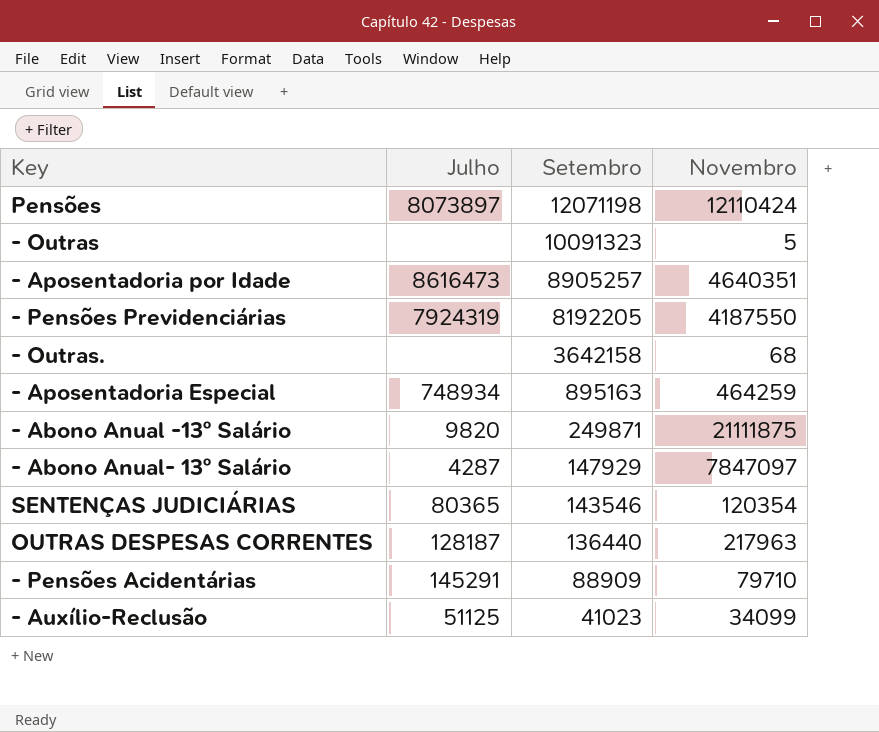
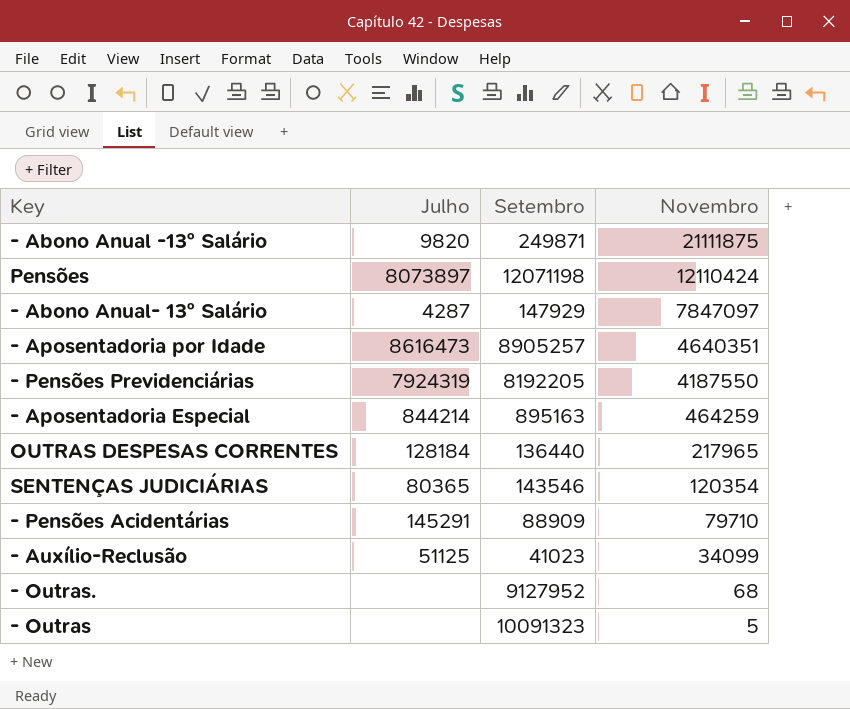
row order: Setembro descending -> Novembro descending
- Aposentadoria Especial | Julho: 748934 -> 844214
OUTRAS DESPESAS CORRENTES | Julho: 128187 -> 128184
OUTRAS DESPESAS CORRENTES | Novembro: 217963 -> 217965
- Outras. | Setembro: 3642158 -> 9127952

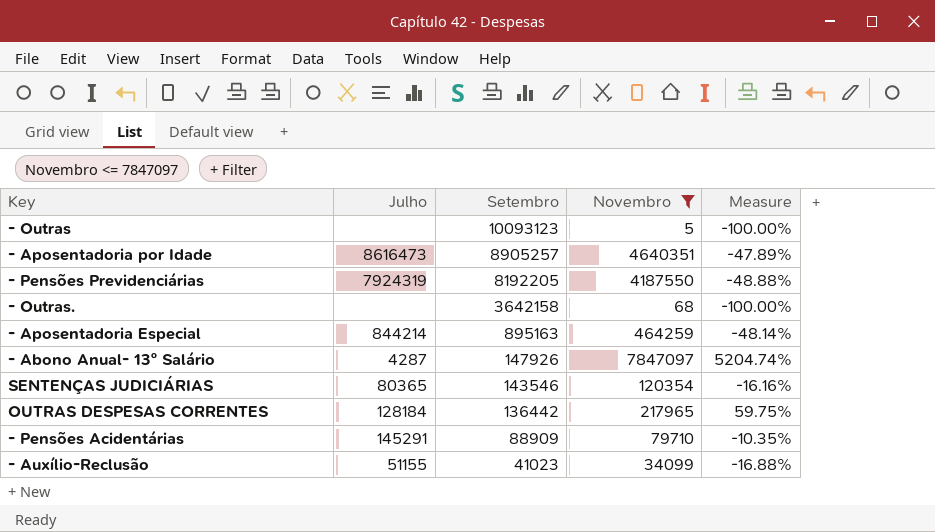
filter: none -> Novembro <= 7847097
row order: Novembro descending -> Setembro descending
column Measure | formula: none -> ([Novembro] - [Setembro]) / [Setembro]
- Outras | Setembro: 10091323 -> 10093123
- Outras. | Setembro: 9127952 -> 3642158
- Abono Anual- 13º Salário | Setembro: 147929 -> 147926
OUTRAS DESPESAS CORRENTES | Setembro: 136440 -> 136442
- Auxílio-Reclusão | Julho: 51125 -> 51155

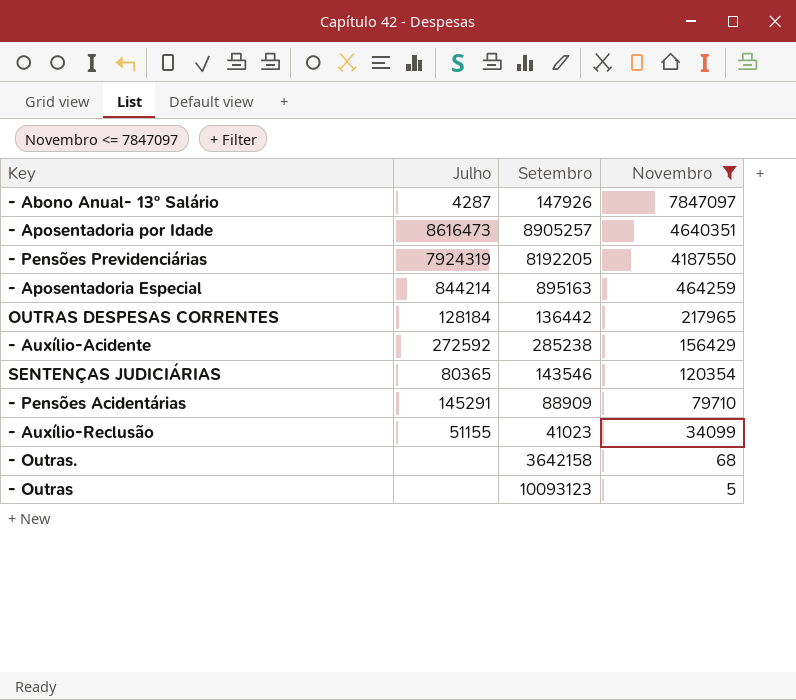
row order: Setembro descending -> Novembro descending
column Measure | formula: ([Novembro] - [Setembro]) / [Setembro] -> none
row - Auxílio-Acidente: none -> 272592 | 285238 | 156429

